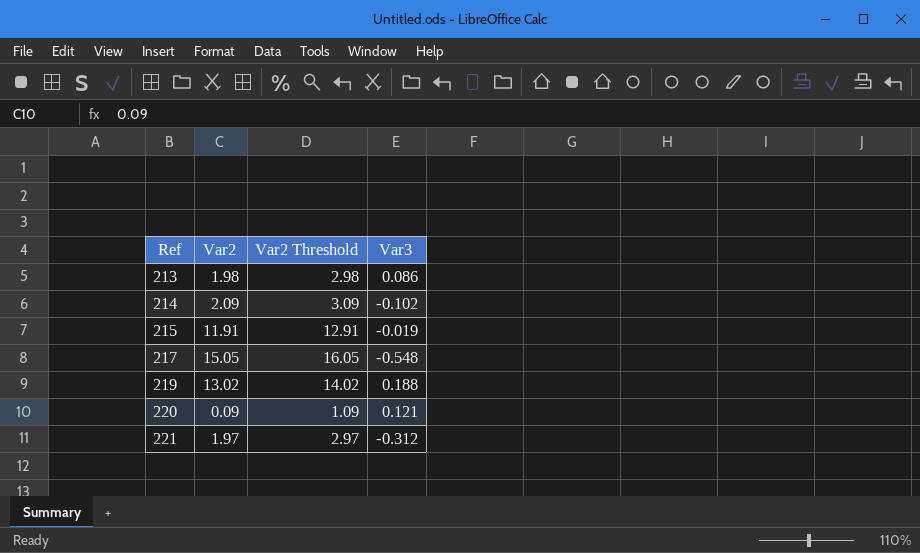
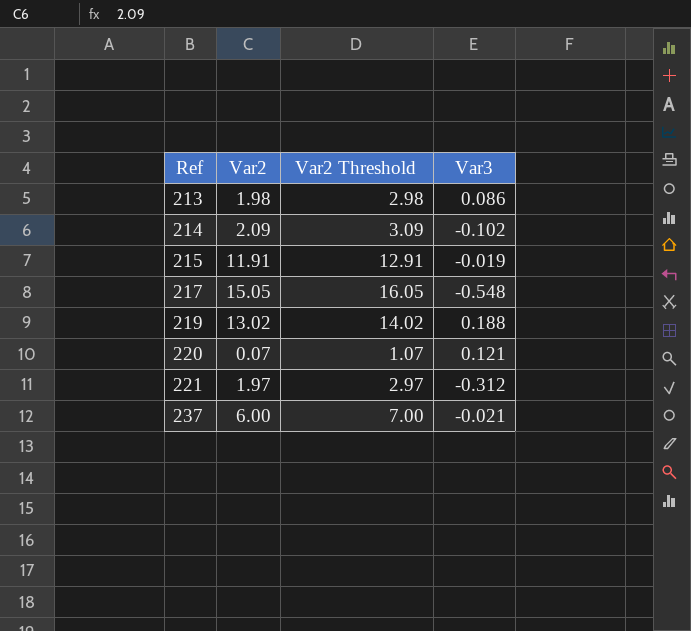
220 | Var2: 0.09 -> 0.07
220 | Var2 Threshold: 1.09 -> 1.07
row 237: none -> 6.00 | 7.00 | -0.021

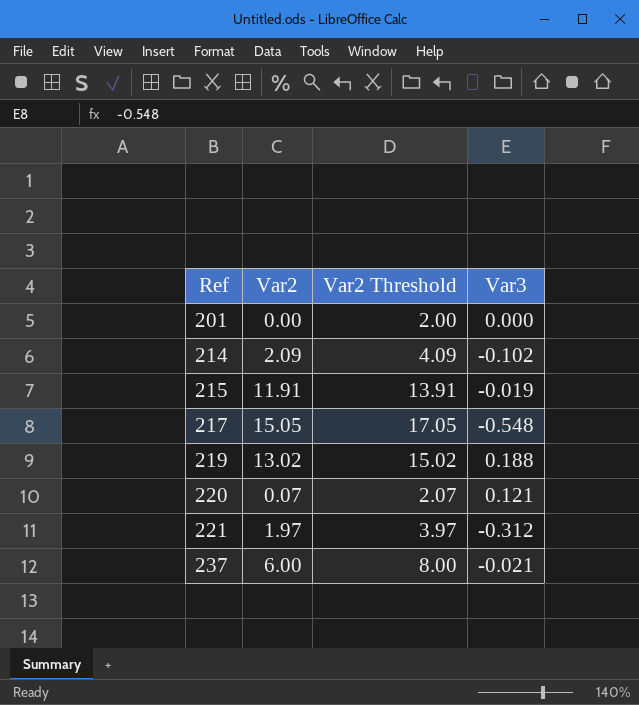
column Var2 Threshold | formula: [Var2] + 1 -> [Var2] + 2
row 213: 1.98 | 2.98 | 0.086 -> none
row 201: none -> 0.00 | 2.00 | 0.000

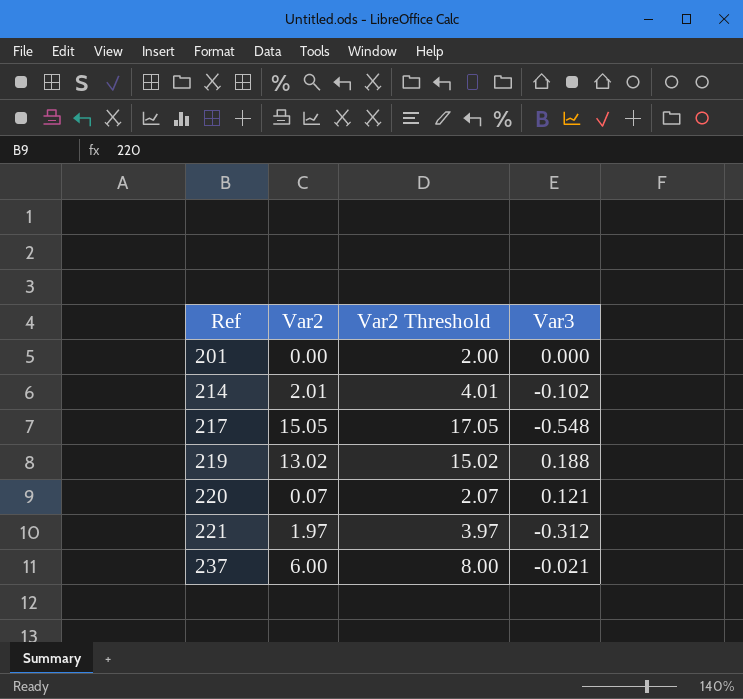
row 215: 11.91 | 13.91 | -0.019 -> none
214 | Var2: 2.09 -> 2.01
214 | Var2 Threshold: 4.09 -> 4.01

